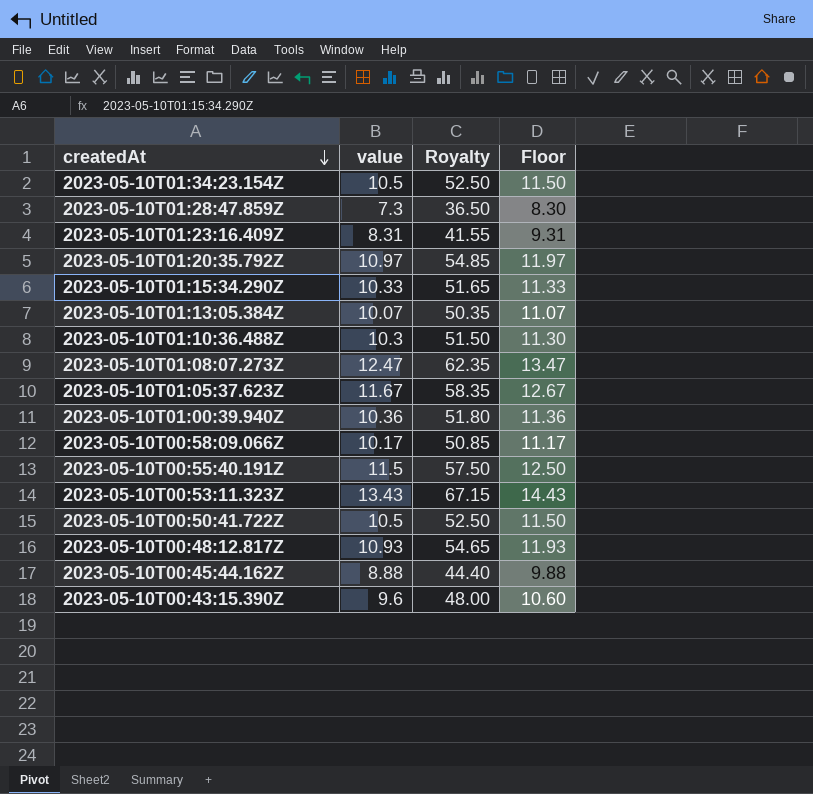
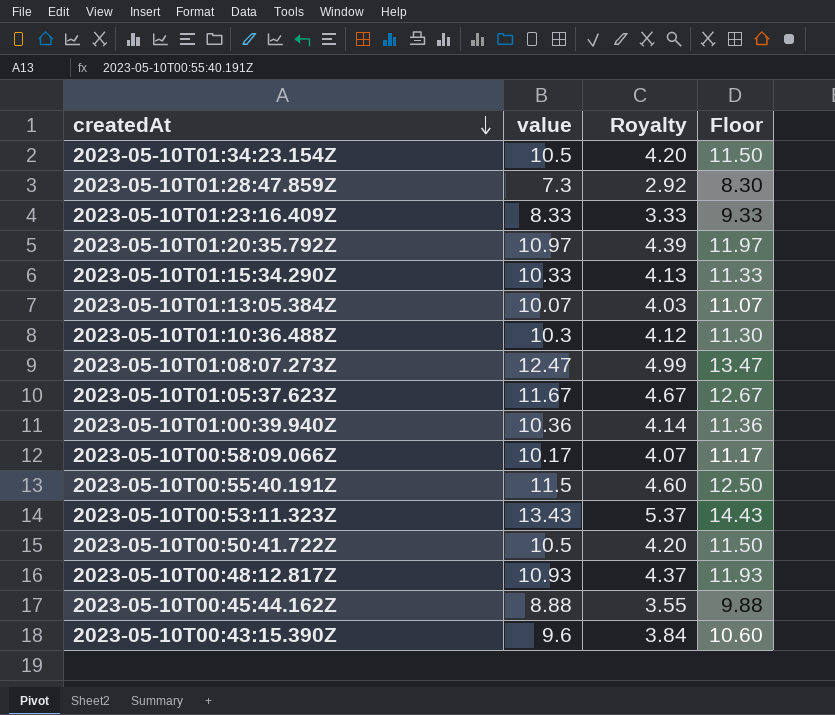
column Royalty | formula: [value] * 5 -> [value] * 0.4
2023-05-10T01:23:16.409Z | value: 8.31 -> 8.33
2023-05-10T01:23:16.409Z | Floor: 9.31 -> 9.33

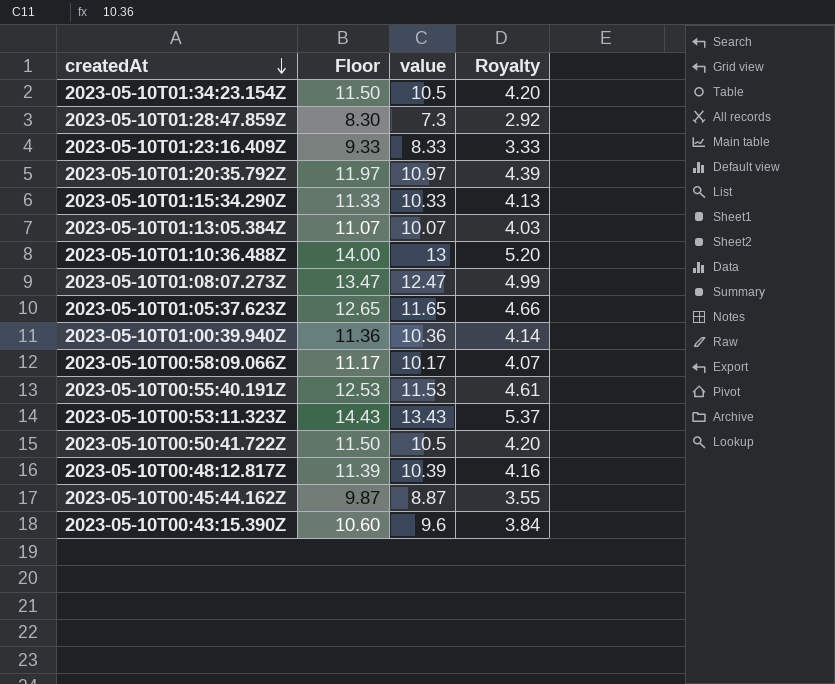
column Floor | position: 4 -> 2
2023-05-10T01:10:36.488Z | Floor: 11.30 -> 14.00
2023-05-10T01:10:36.488Z | value: 10.3 -> 13
2023-05-10T01:10:36.488Z | Royalty: 4.12 -> 5.20
2023-05-10T01:05:37.623Z | Floor: 12.67 -> 12.65
2023-05-10T01:05:37.623Z | value: 11.67 -> 11.65
2023-05-10T01:05:37.623Z | Royalty: 4.67 -> 4.66
2023-05-10T00:55:40.191Z | Floor: 12.50 -> 12.53
2023-05-10T00:55:40.191Z | value: 11.5 -> 11.53
2023-05-10T00:55:40.191Z | Royalty: 4.60 -> 4.61
2023-05-10T00:48:12.817Z | Floor: 11.93 -> 11.39
2023-05-10T00:48:12.817Z | value: 10.93 -> 10.39
2023-05-10T00:48:12.817Z | Royalty: 4.37 -> 4.16
2023-05-10T00:45:44.162Z | Floor: 9.88 -> 9.87
2023-05-10T00:45:44.162Z | value: 8.88 -> 8.87

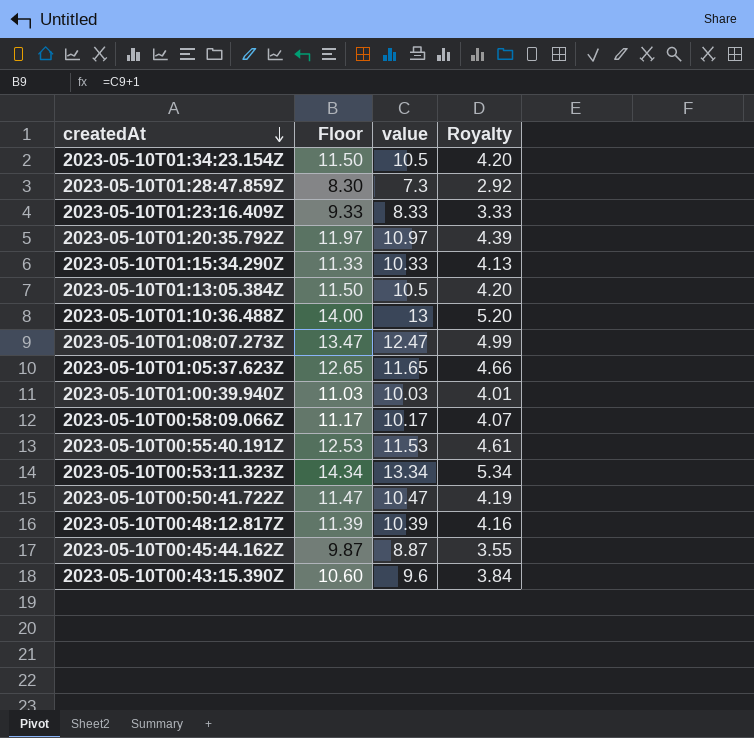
2023-05-10T01:13:05.384Z | Floor: 11.07 -> 11.50
2023-05-10T01:13:05.384Z | value: 10.07 -> 10.5
2023-05-10T01:13:05.384Z | Royalty: 4.03 -> 4.20
2023-05-10T01:00:39.940Z | Floor: 11.36 -> 11.03
2023-05-10T01:00:39.940Z | value: 10.36 -> 10.03
2023-05-10T01:00:39.940Z | Royalty: 4.14 -> 4.01
2023-05-10T00:53:11.323Z | Floor: 14.43 -> 14.34
2023-05-10T00:53:11.323Z | value: 13.43 -> 13.34
2023-05-10T00:53:11.323Z | Royalty: 5.37 -> 5.34
2023-05-10T00:50:41.722Z | Floor: 11.50 -> 11.47
2023-05-10T00:50:41.722Z | value: 10.5 -> 10.47
2023-05-10T00:50:41.722Z | Royalty: 4.20 -> 4.19

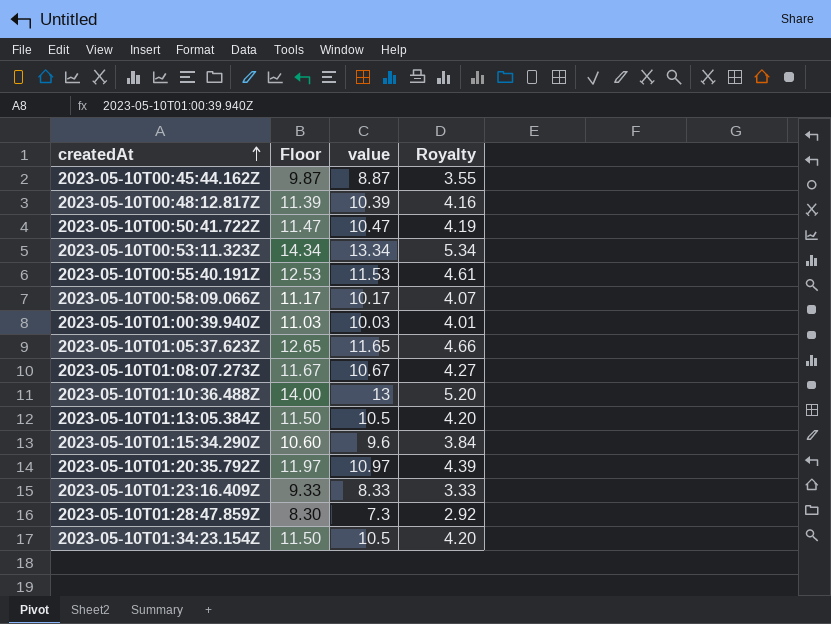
row order: createdAt descending -> createdAt ascending
row 2023-05-10T00:43:15.390Z: 10.60 | 9.6 | 3.84 -> none
2023-05-10T01:08:07.273Z | Floor: 13.47 -> 11.67
2023-05-10T01:08:07.273Z | value: 12.47 -> 10.67
2023-05-10T01:08:07.273Z | Royalty: 4.99 -> 4.27
2023-05-10T01:15:34.290Z | Floor: 11.33 -> 10.60
2023-05-10T01:15:34.290Z | value: 10.33 -> 9.6
2023-05-10T01:15:34.290Z | Royalty: 4.13 -> 3.84

